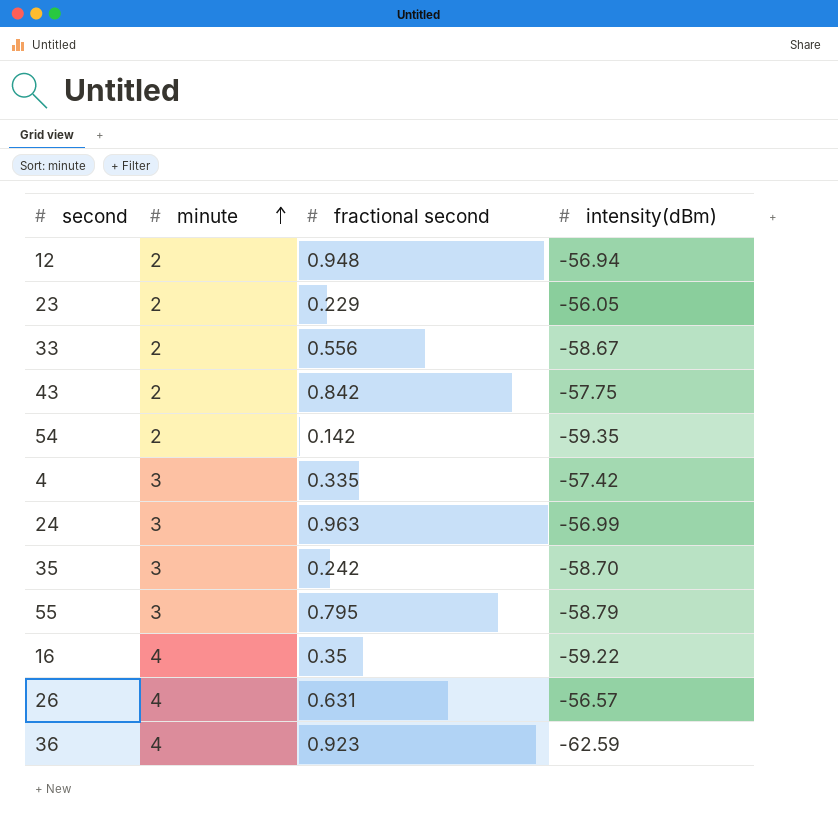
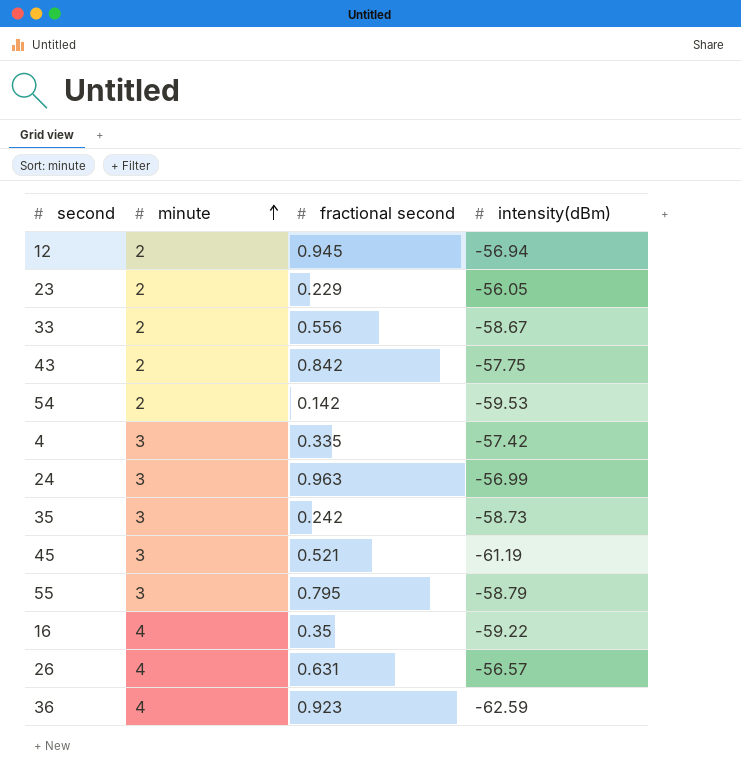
12 | fractional second: 0.948 -> 0.945
54 | intensity(dBm): -59.35 -> -59.53
35 | intensity(dBm): -58.70 -> -58.73
row 45: none -> 3 | 0.521 | -61.19

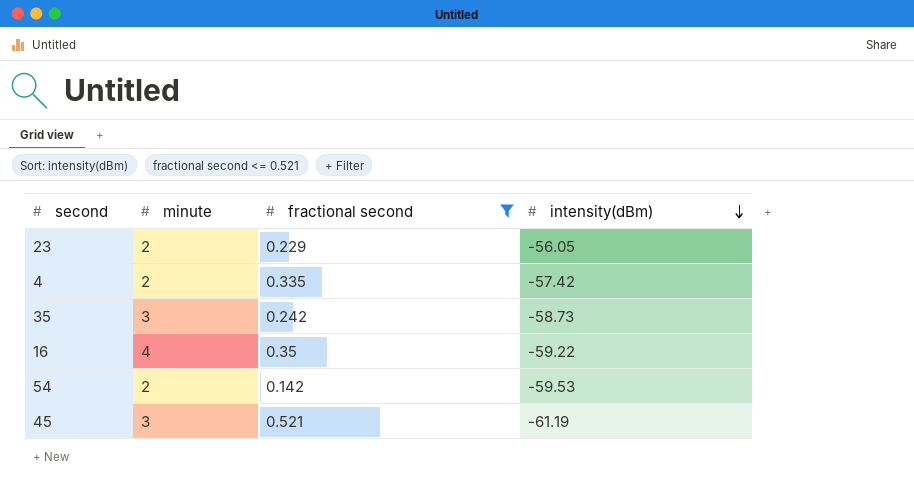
filter: none -> fractional second <= 0.521
row order: minute ascending -> intensity(dBm) descending
4 | minute: 3 -> 2

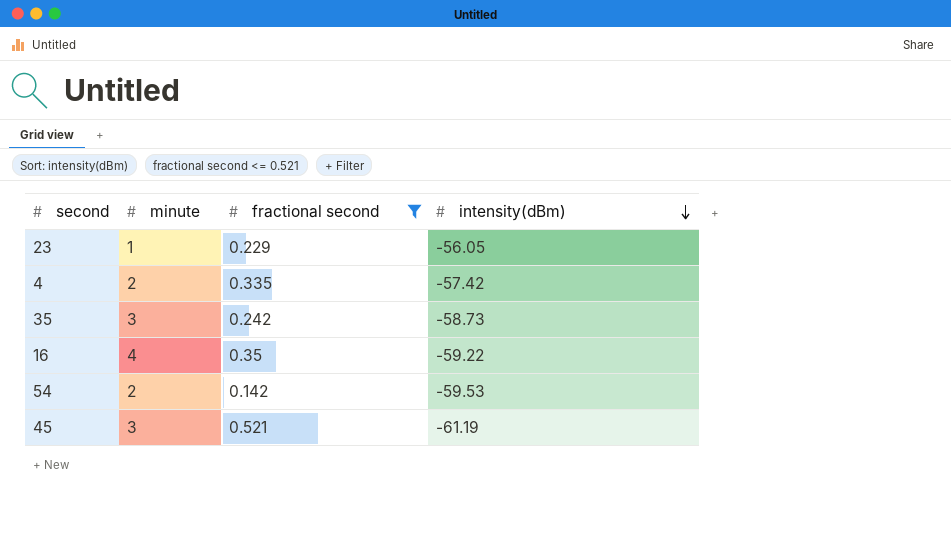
23 | minute: 2 -> 1

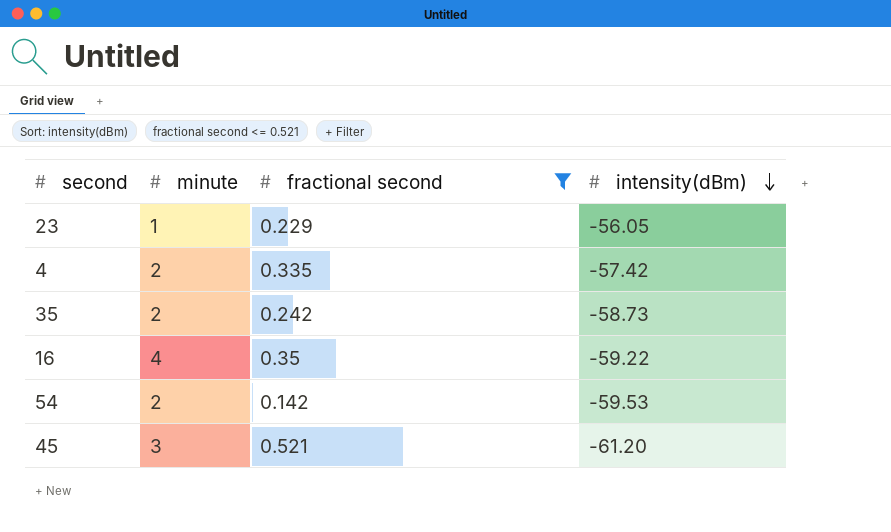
35 | minute: 3 -> 2
45 | intensity(dBm): -61.19 -> -61.20

